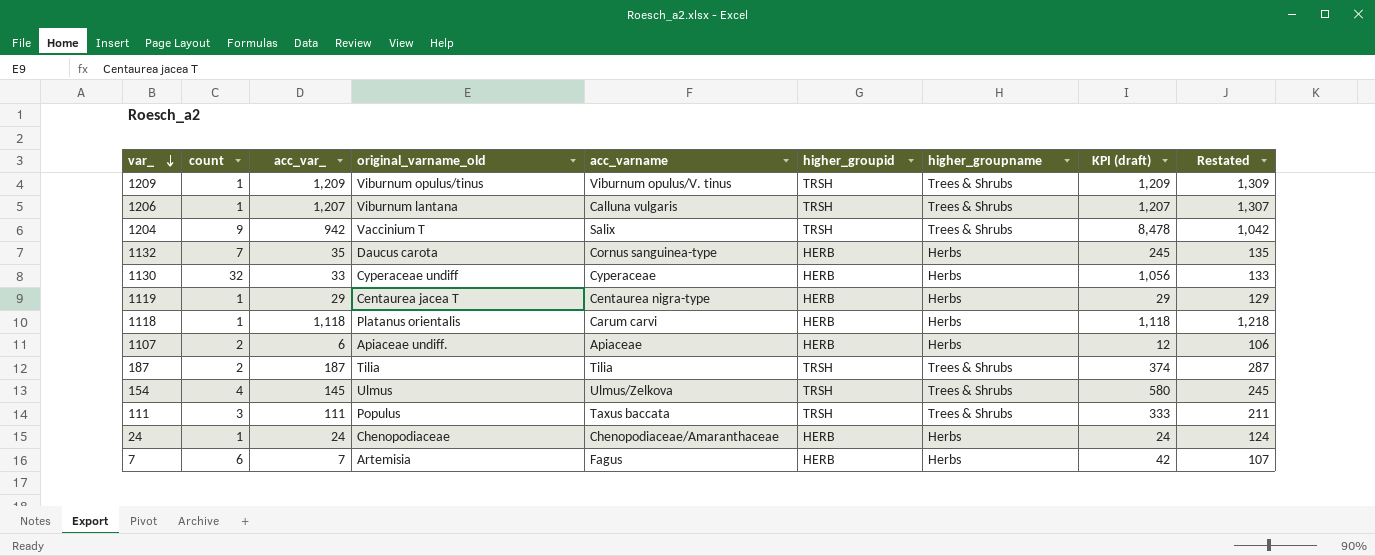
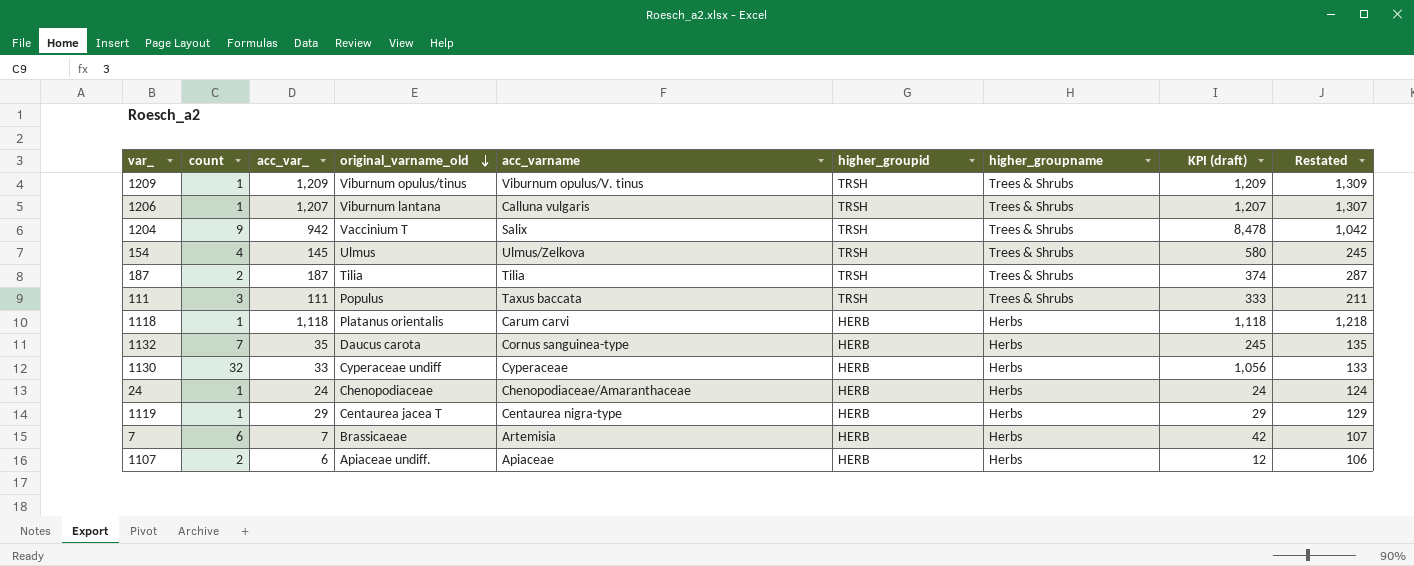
row order: var_ descending -> original_varname_old descending
7 | original_varname_old: Artemisia -> Brassicaeae
7 | acc_varname: Fagus -> Artemisia

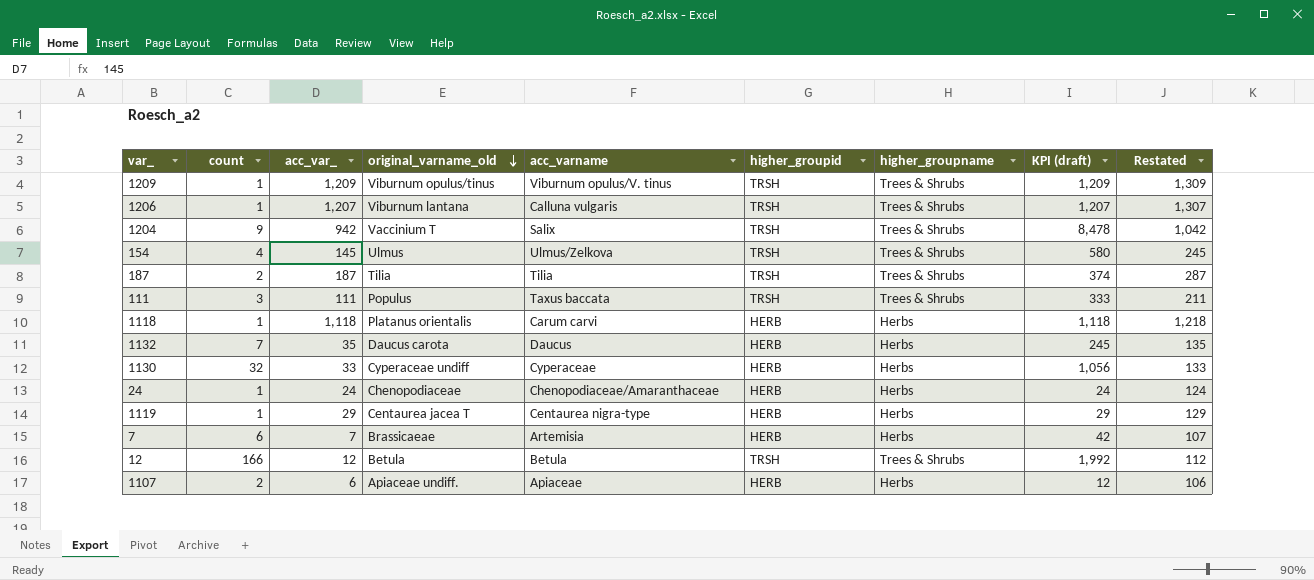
1132 | acc_varname: Cornus sanguinea-type -> Daucus
row 12: none -> 166 | 12 | Betula | Betula | TRSH | Trees & Shrubs | 1,992 | 112

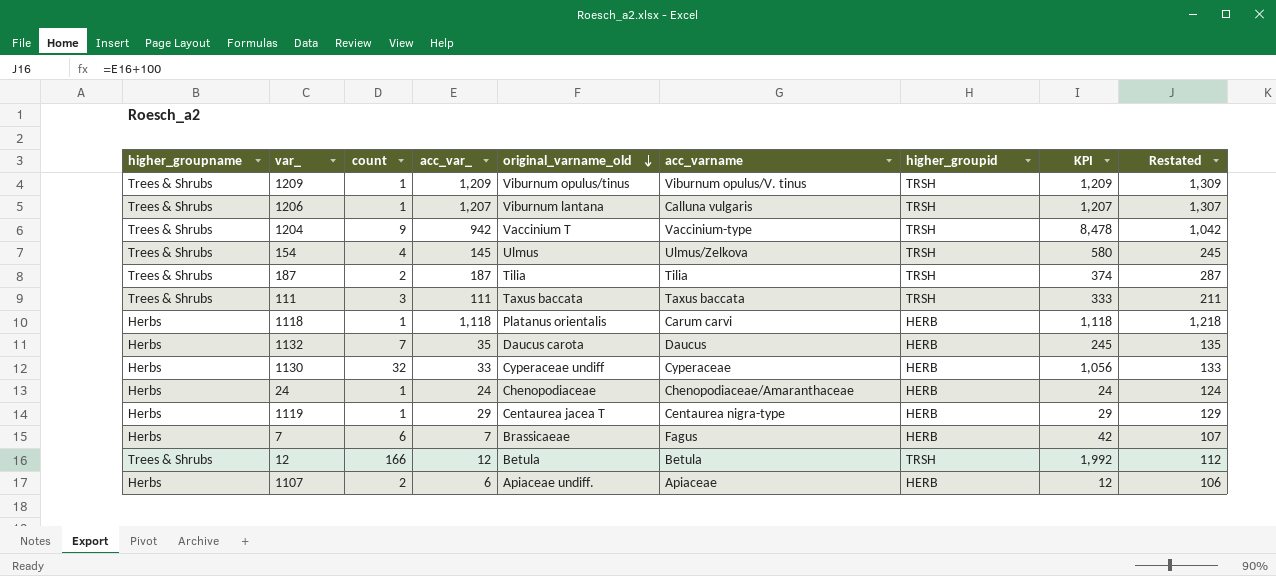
column higher_groupname | position: 7 -> 1
column name: KPI (draft) -> KPI
1204 | acc_varname: Salix -> Vaccinium-type
111 | original_varname_old: Populus -> Taxus baccata
7 | acc_varname: Artemisia -> Fagus

